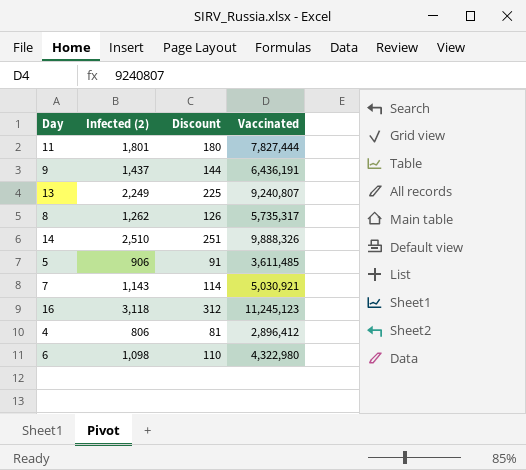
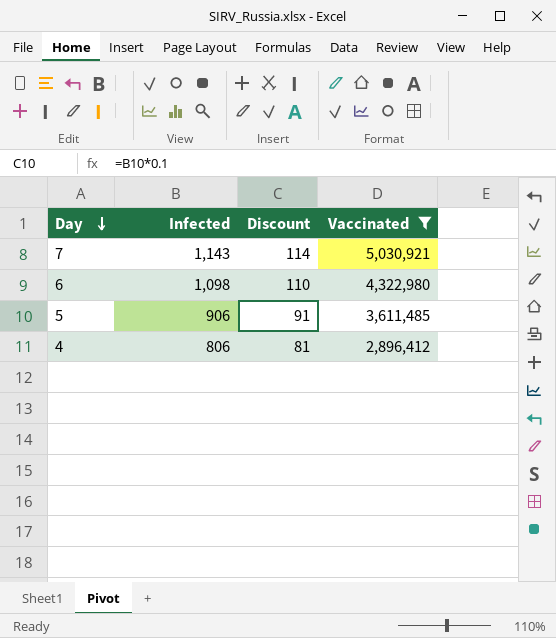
filter: none -> Vaccinated <= 5,030,921
row order: none -> Day descending
column name: Infected (2) -> Infected

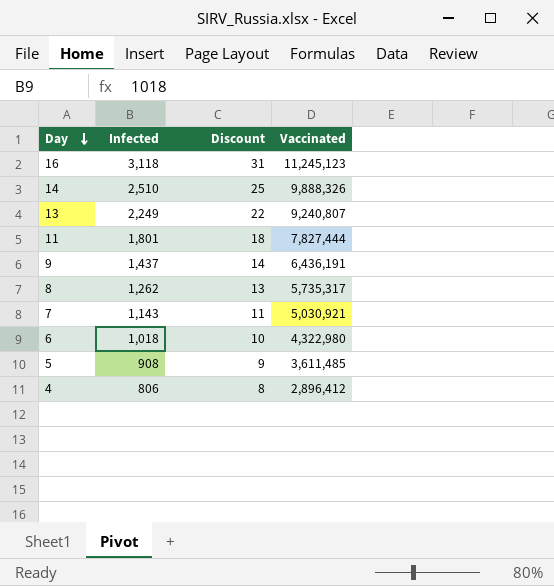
filter: Vaccinated <= 5,030,921 -> none
column Discount | formula: [Infected] * 0.1 -> [Infected] * 0.01
6 | Infected: 1,098 -> 1,018
5 | Infected: 906 -> 908

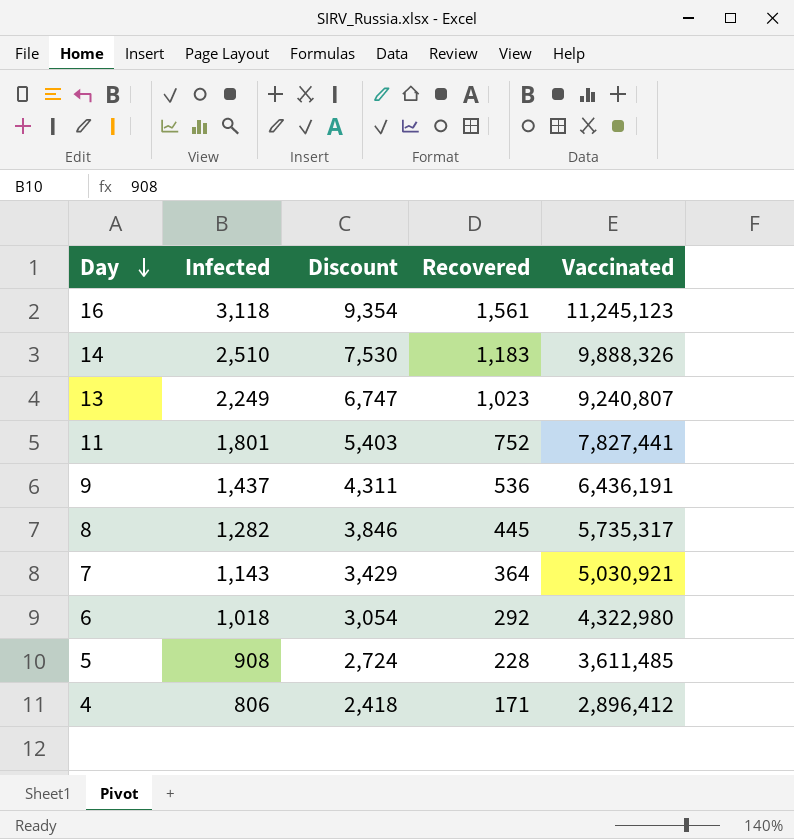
column Discount | formula: [Infected] * 0.01 -> [Infected] * 3
column Recovered | position: none -> 4
11 | Vaccinated: 7,827,444 -> 7,827,441
8 | Infected: 1,262 -> 1,282

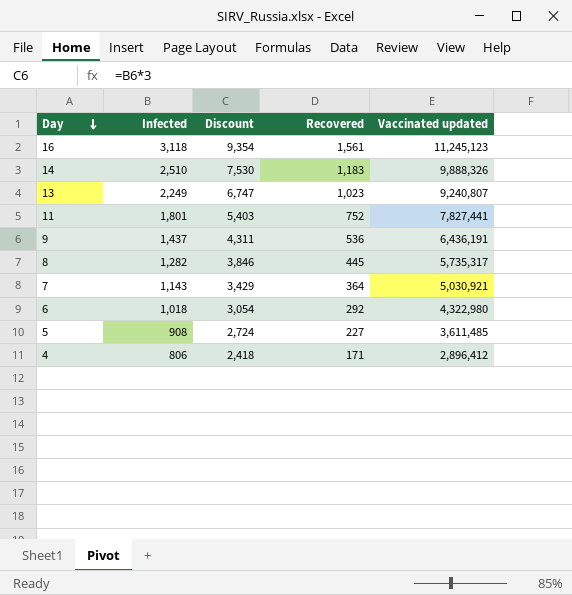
column name: Vaccinated -> Vaccinated updated
5 | Recovered: 228 -> 227

